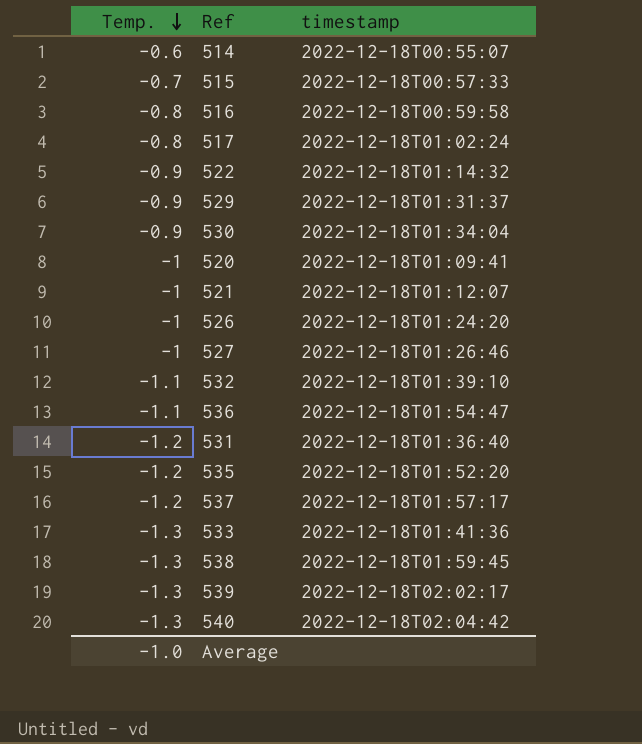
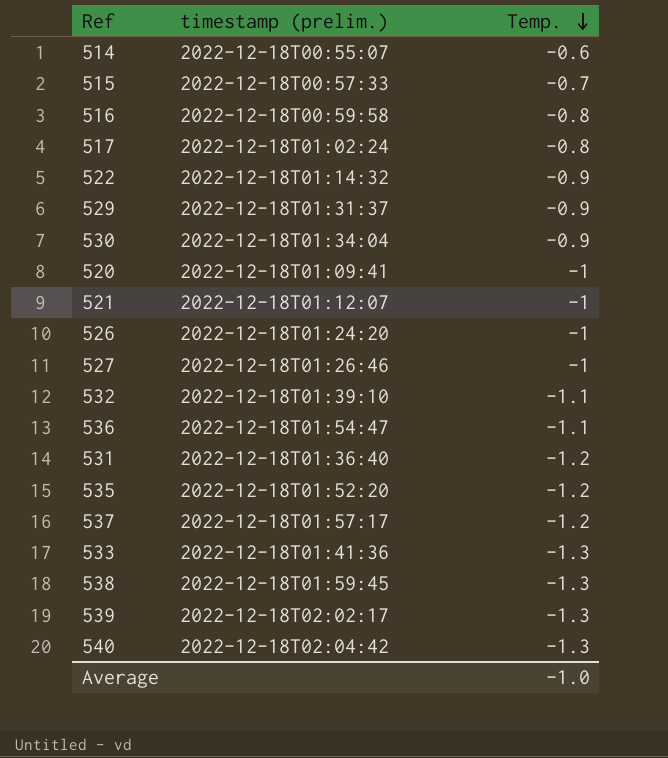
column name: timestamp -> timestamp (prelim.)
column Temp. | position: 1 -> 3

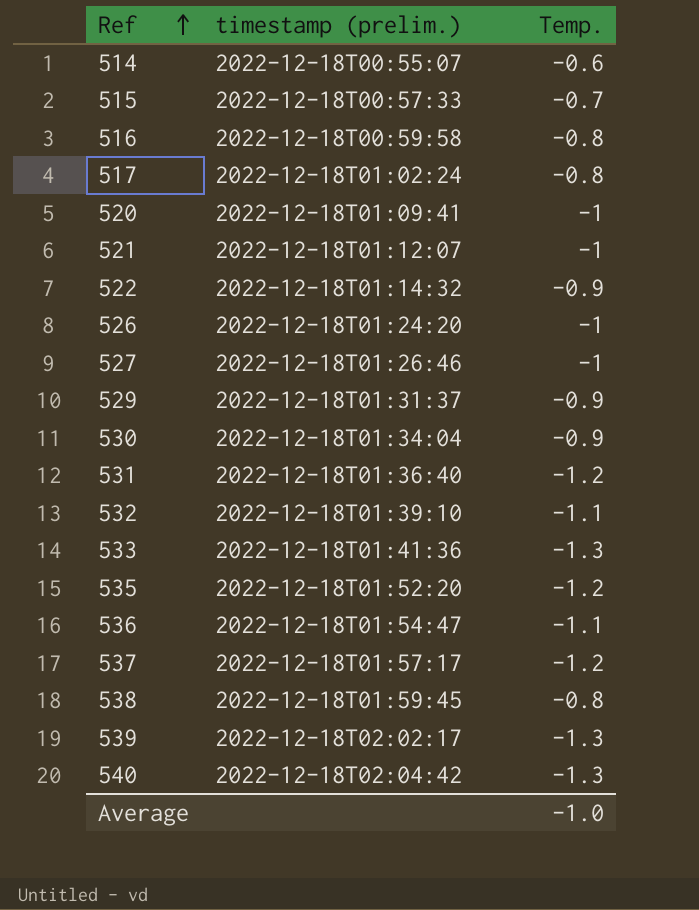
row order: Temp. descending -> Ref ascending
538 | Temp.: -1.3 -> -0.8

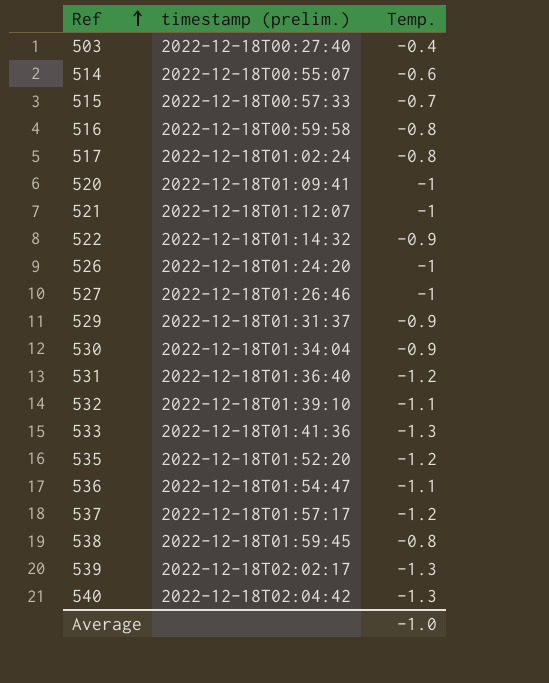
row 503: none -> 2022-12-18T00:27:40 | -0.4

